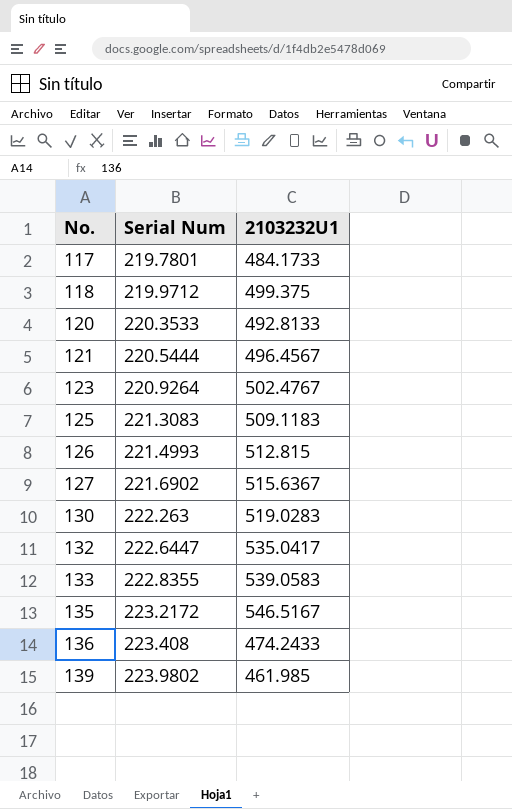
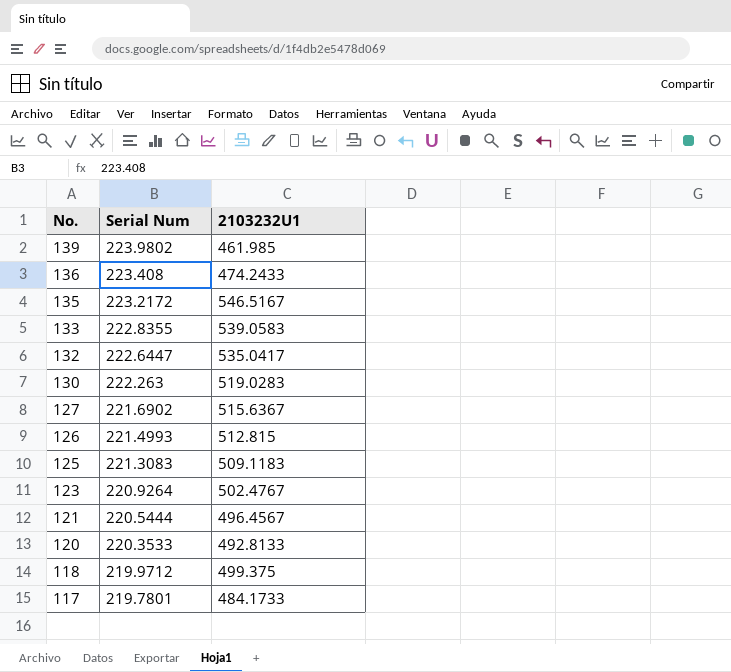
row order: No. ascending -> No. descending

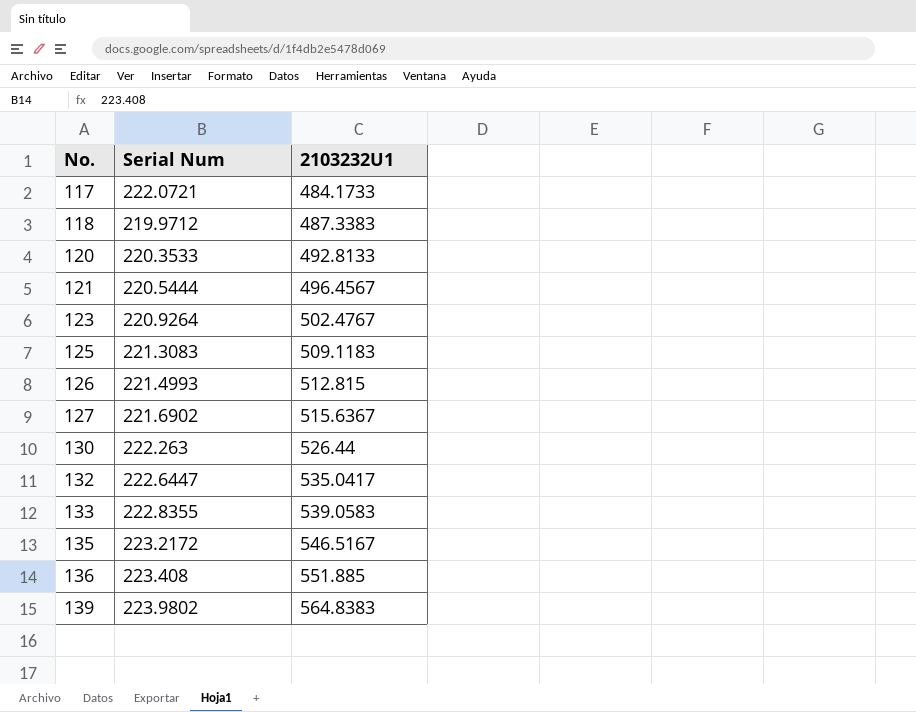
row order: No. descending -> No. ascending
117 | Serial Num: 219.7801 -> 222.0721
118 | 2103232U1: 499.375 -> 487.3383
130 | 2103232U1: 519.0283 -> 526.44
136 | 2103232U1: 474.2433 -> 551.885
139 | 2103232U1: 461.985 -> 564.8383

